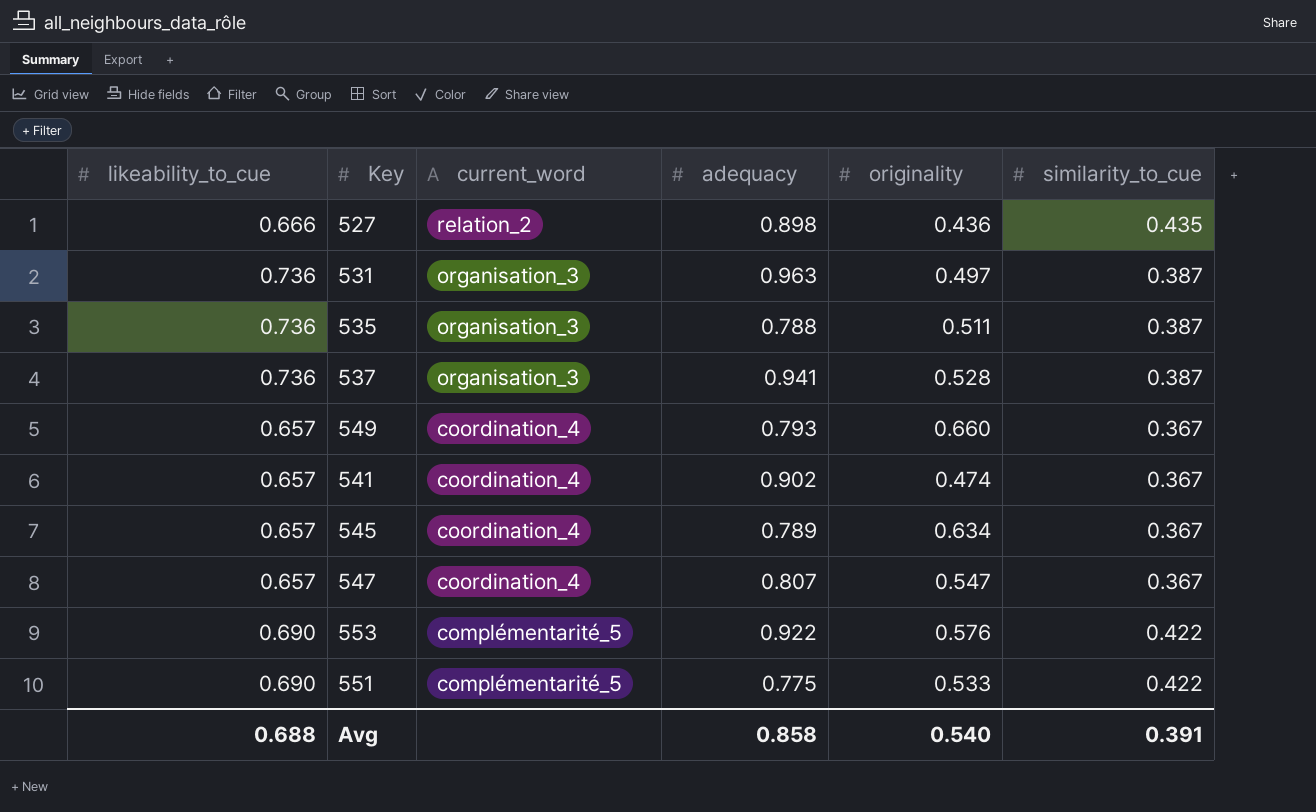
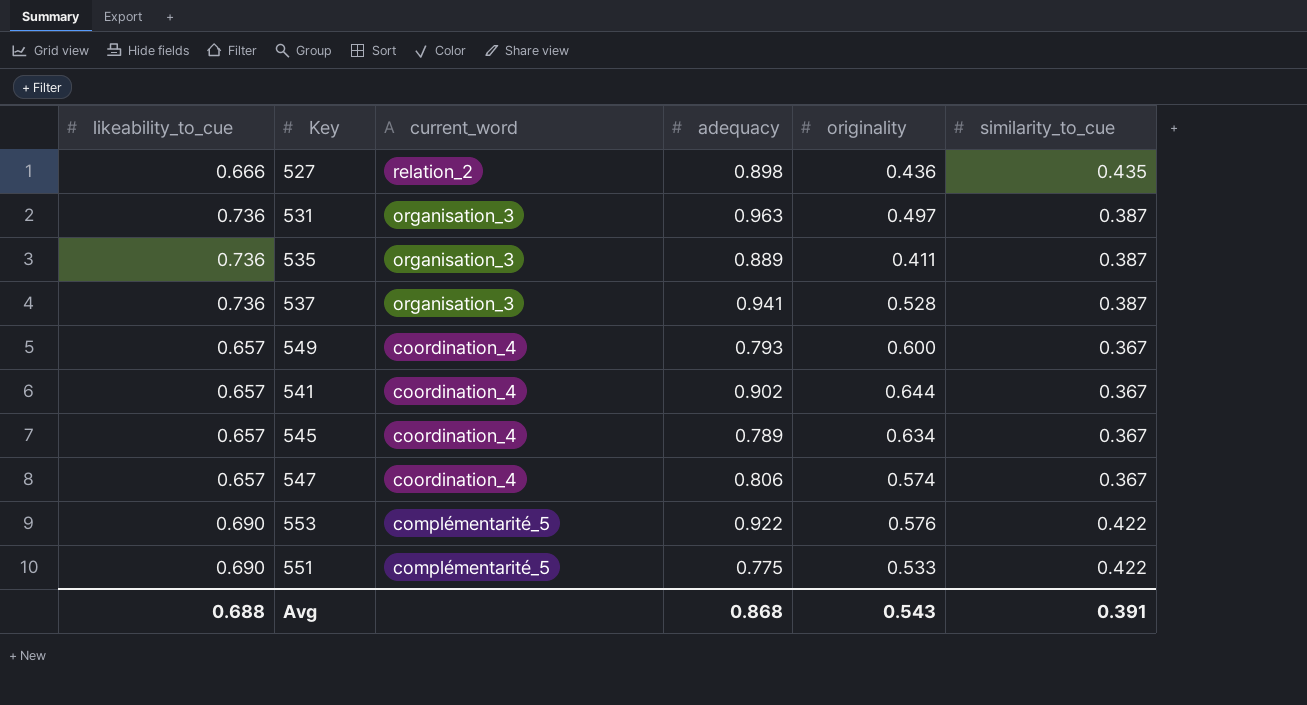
535 | adequacy: 0.788 -> 0.889
535 | originality: 0.511 -> 0.411
549 | originality: 0.660 -> 0.600
541 | originality: 0.474 -> 0.644
547 | adequacy: 0.807 -> 0.806
547 | originality: 0.547 -> 0.574
Avg | adequacy: 0.858 -> 0.868
Avg | originality: 0.540 -> 0.543

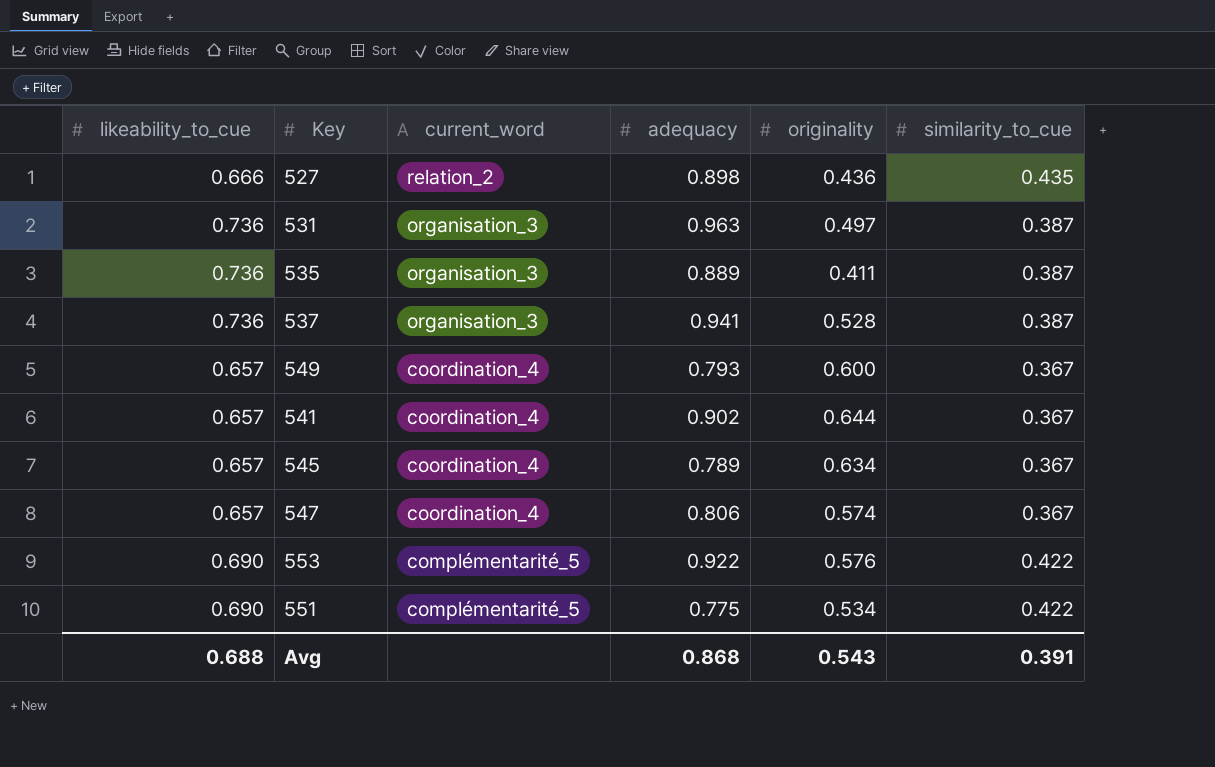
551 | originality: 0.533 -> 0.534

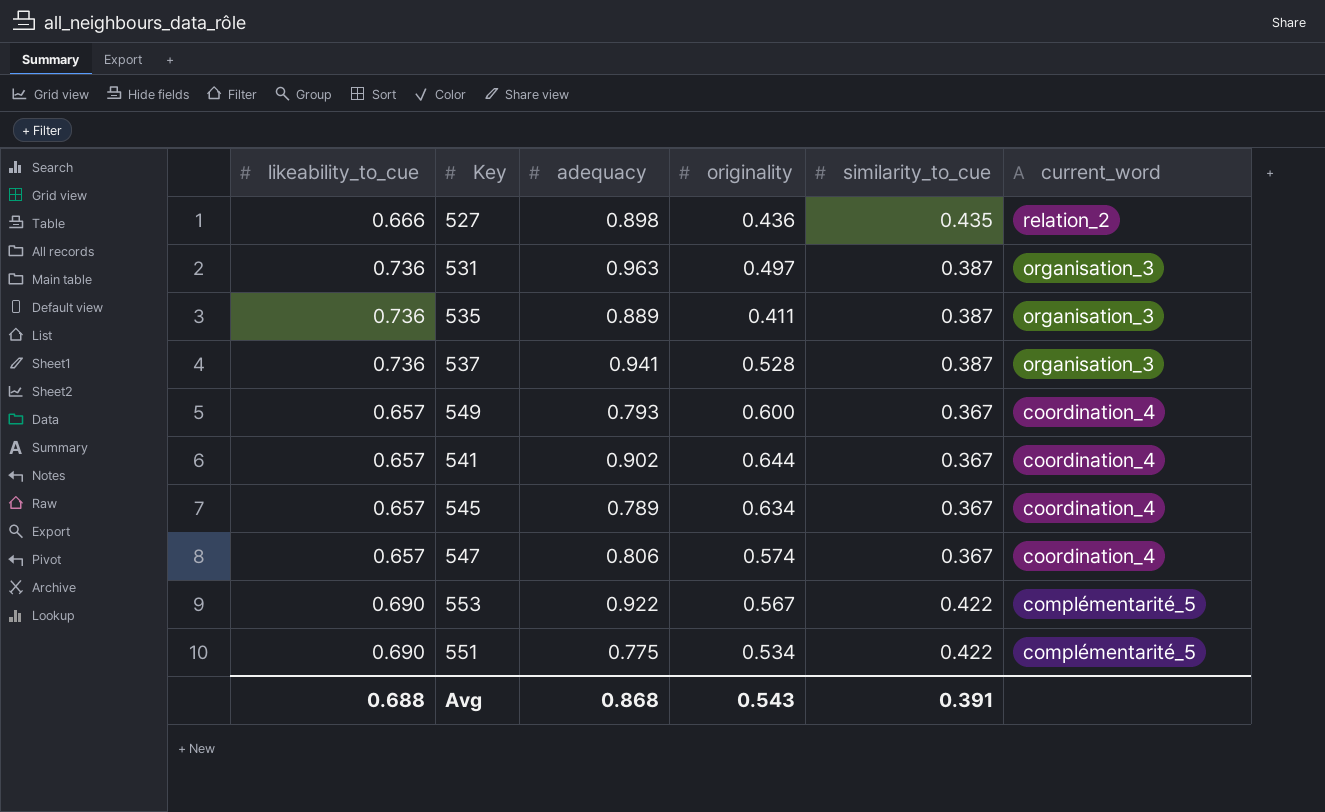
column current_word | position: 3 -> 6
553 | originality: 0.576 -> 0.567

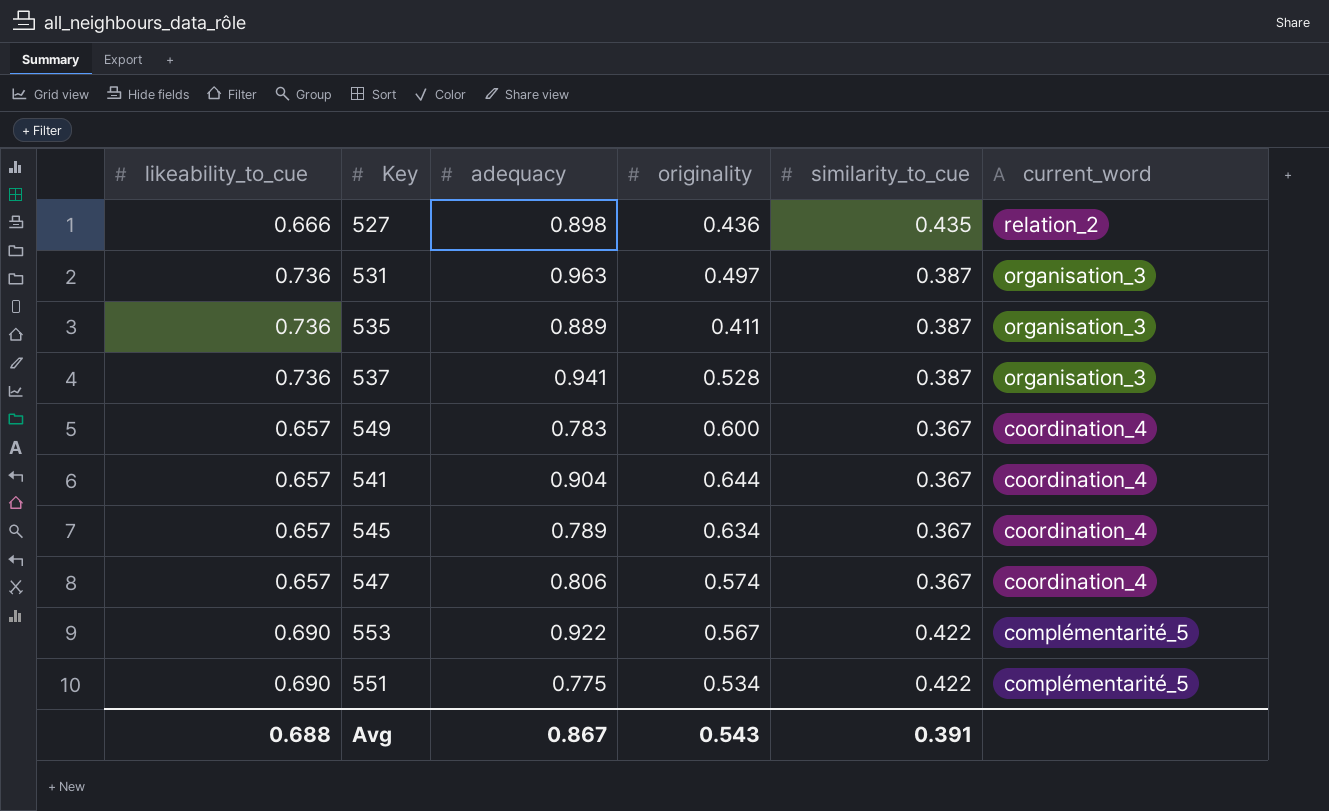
549 | adequacy: 0.793 -> 0.783
541 | adequacy: 0.902 -> 0.904
Avg | adequacy: 0.868 -> 0.867

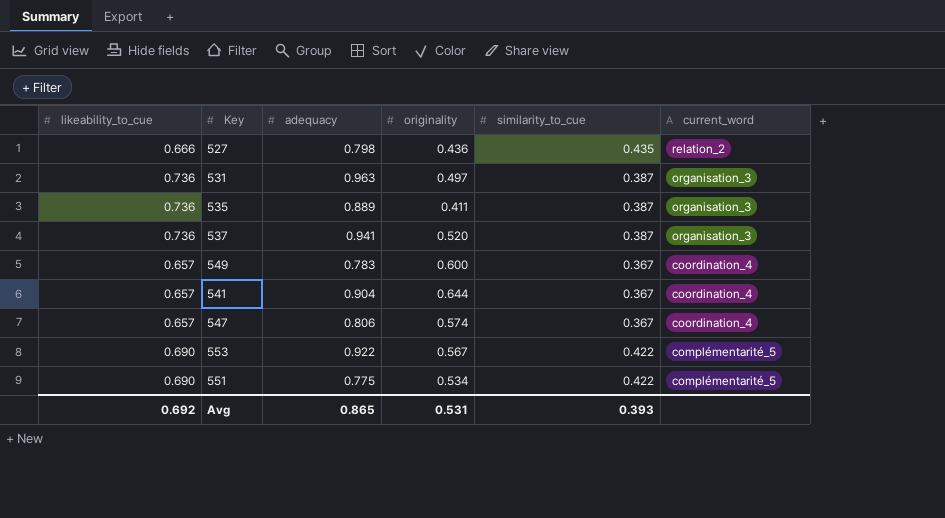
row 545: 0.657 | 0.789 | 0.634 | 0.367 | coordination_4 -> none
527 | adequacy: 0.898 -> 0.798
537 | originality: 0.528 -> 0.520
Avg | likeability_to_cue: 0.688 -> 0.692
Avg | adequacy: 0.867 -> 0.865
Avg | originality: 0.543 -> 0.531
Avg | similarity_to_cue: 0.391 -> 0.393

